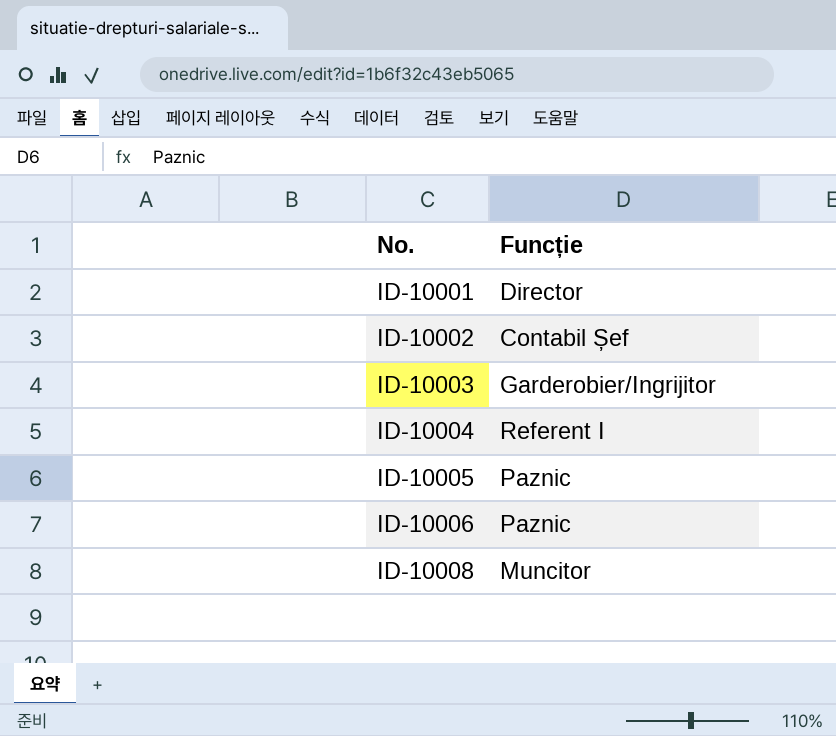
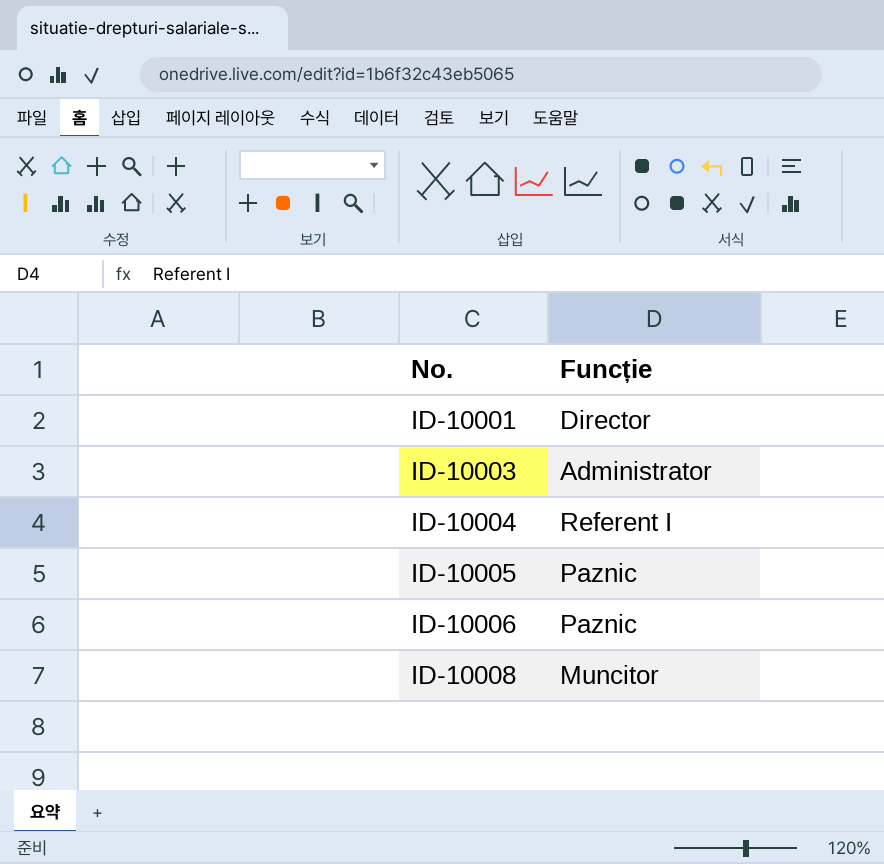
row ID-10002: Contabil Șef -> none
ID-10003 | Funcție: Garderobier/Ingrijitor -> Administrator

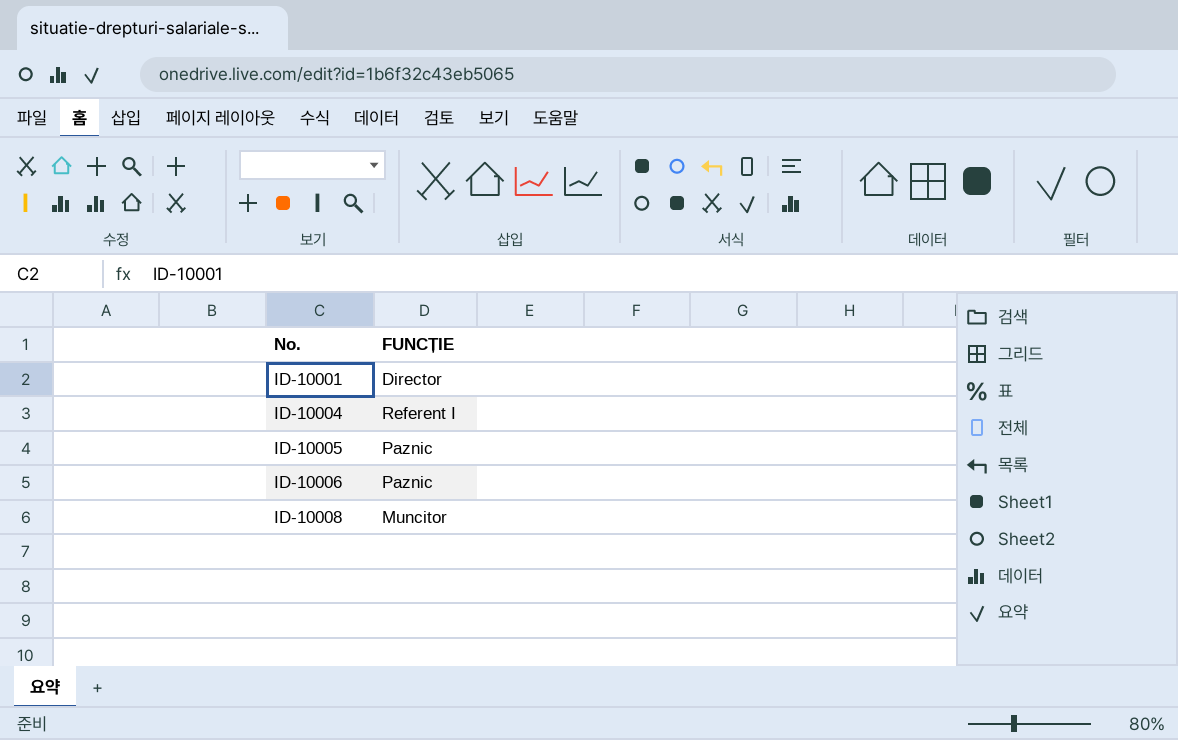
column name: Funcție -> FUNCȚIE
row ID-10003: Administrator -> none

